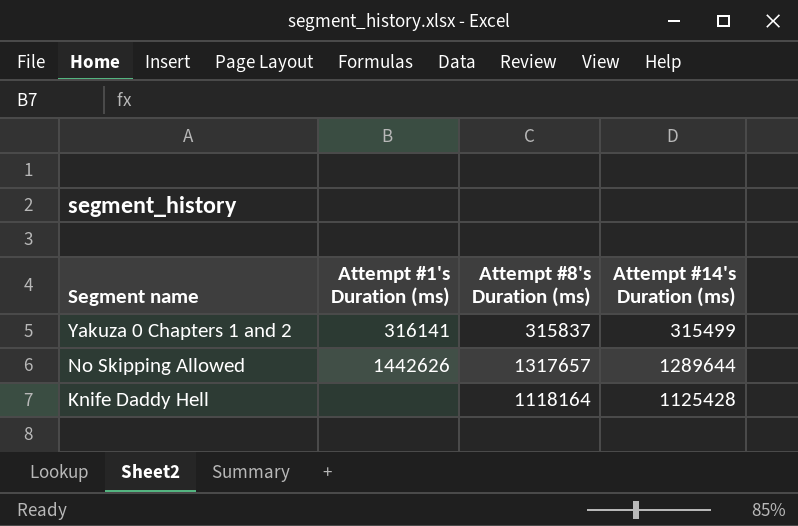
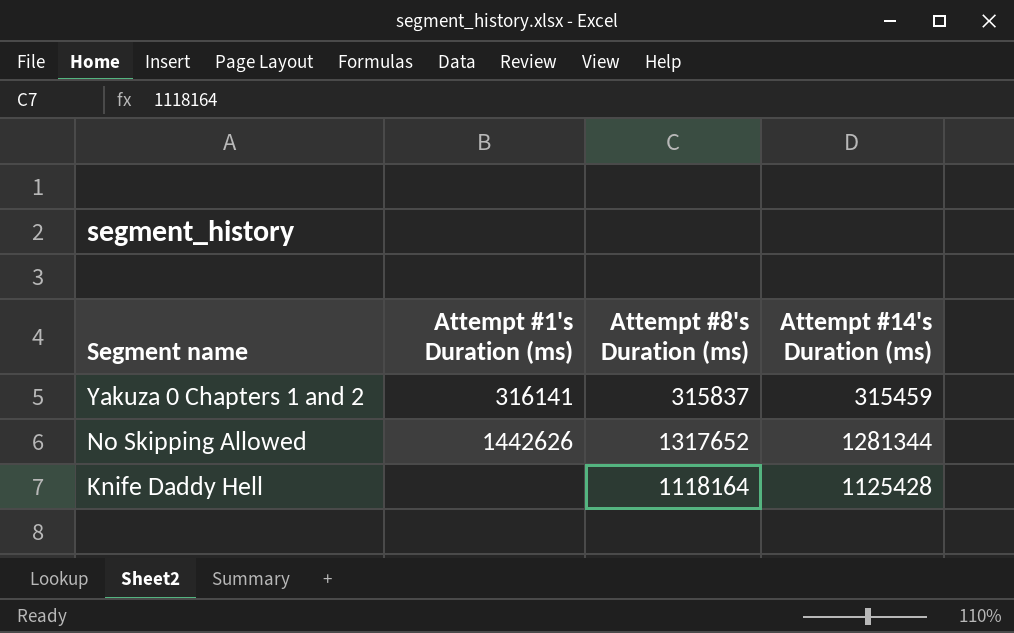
Yakuza 0 Chapters 1 and 2 | Attempt #14's Duration (ms): 315499 -> 315459
No Skipping Allowed | Attempt #8's Duration (ms): 1317657 -> 1317652
No Skipping Allowed | Attempt #14's Duration (ms): 1289644 -> 1281344

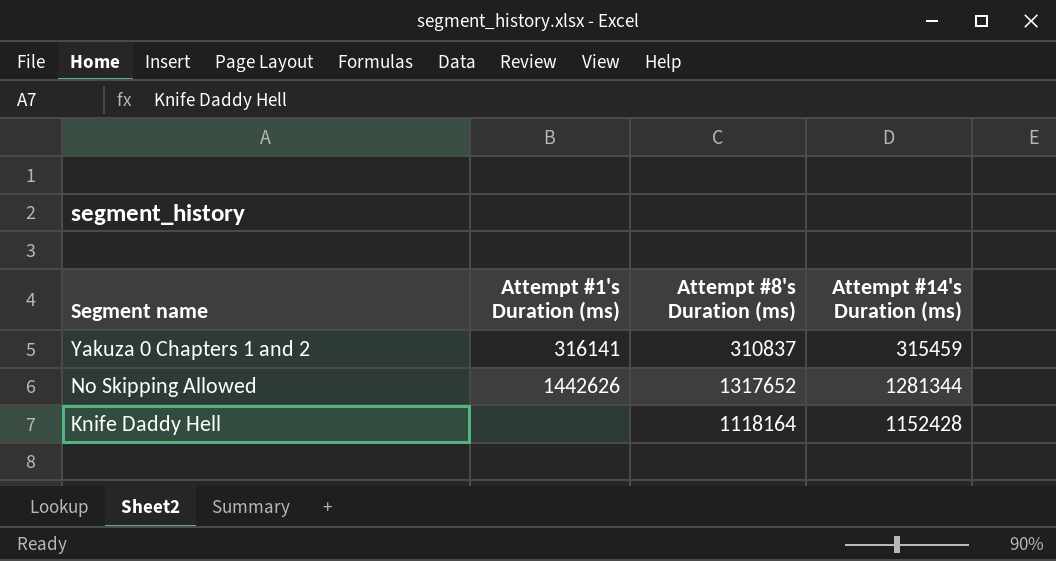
Yakuza 0 Chapters 1 and 2 | Attempt #8's Duration (ms): 315837 -> 310837
Knife Daddy Hell | Attempt #14's Duration (ms): 1125428 -> 1152428

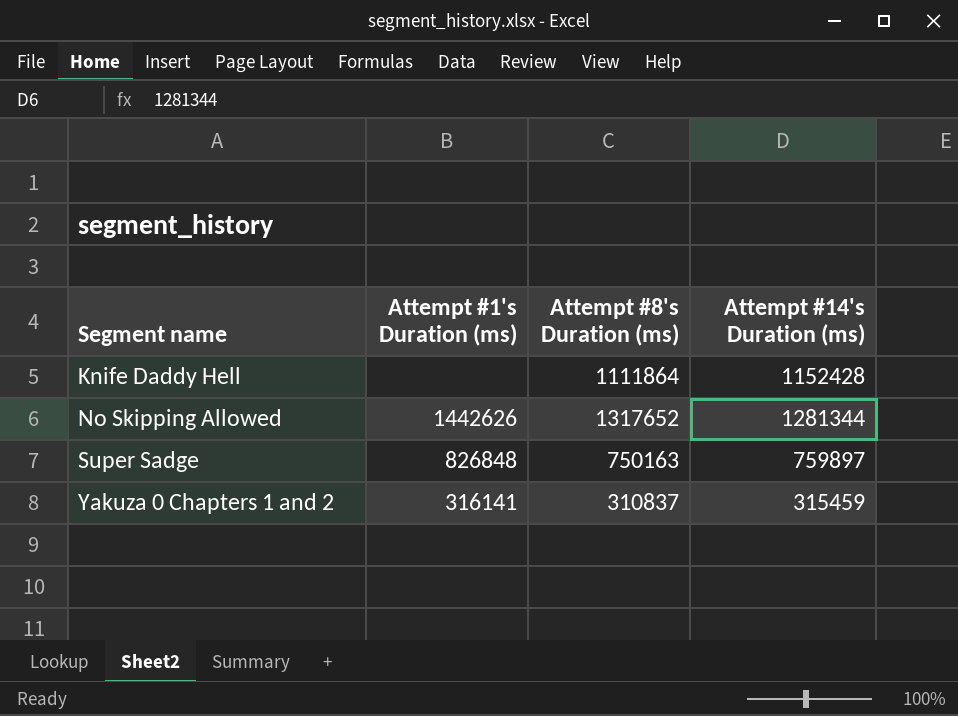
row order: Segment name descending -> Segment name ascending
Knife Daddy Hell | Attempt #8's Duration (ms): 1118164 -> 1111864
row Super Sadge: none -> 826848 | 750163 | 759897

